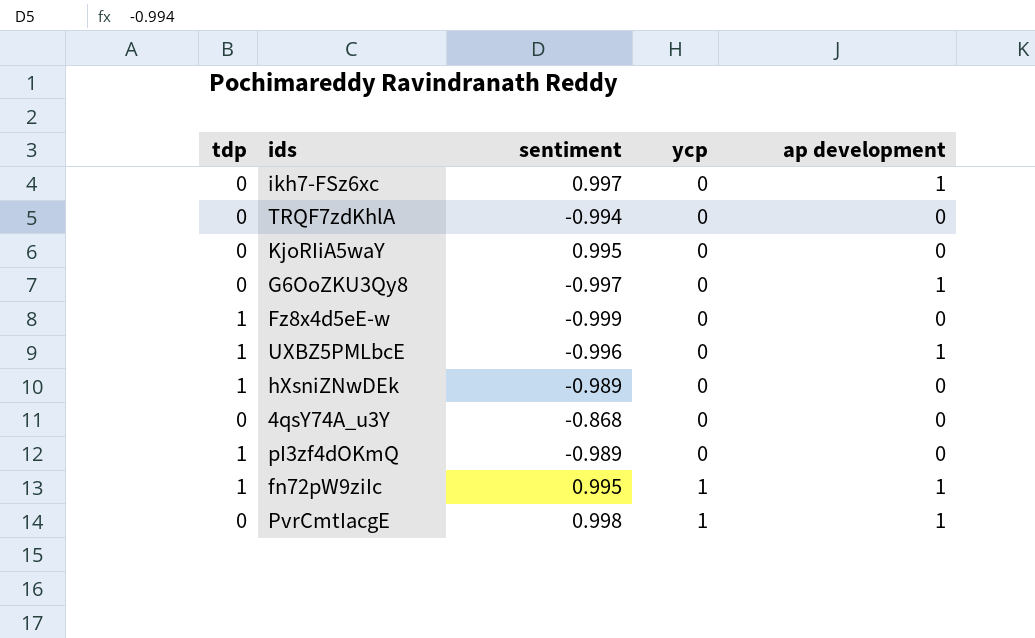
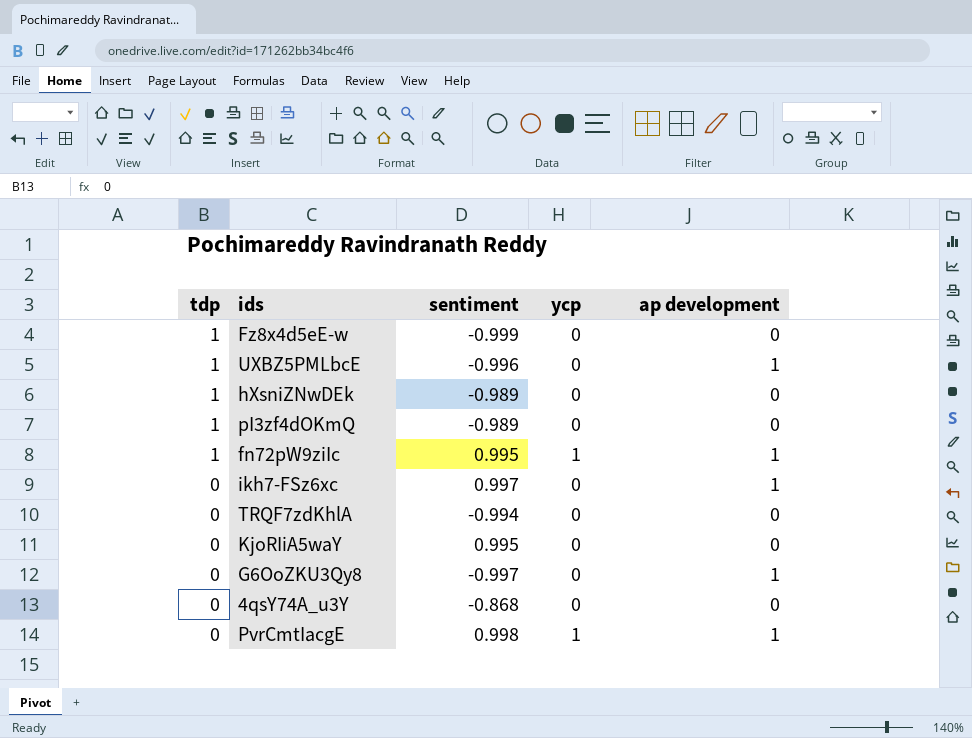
row order: ycp ascending -> tdp descending

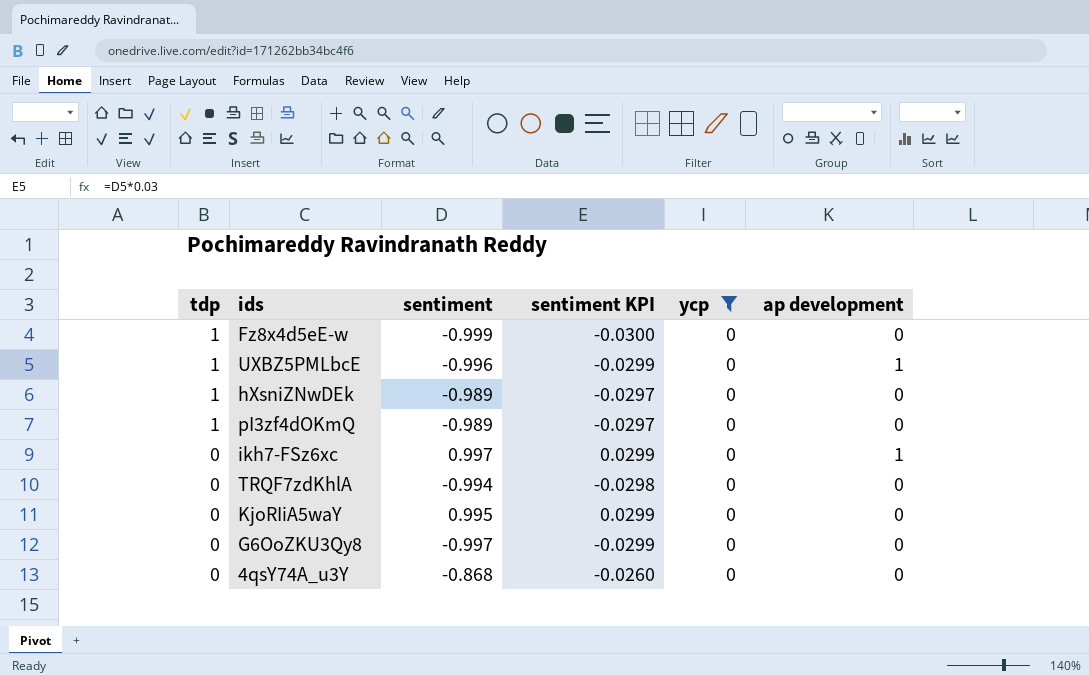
filter: none -> ycp = 0
column sentiment KPI | formula: none -> [sentiment] * 0.03
G6OoZKU3Qy8 | ap development: 1 -> 0

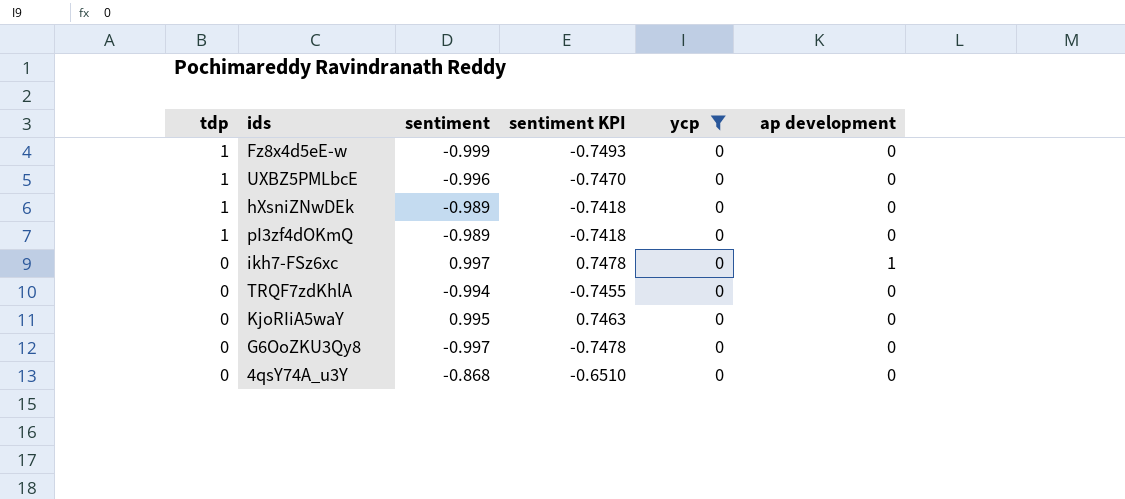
column sentiment KPI | formula: [sentiment] * 0.03 -> [sentiment] * 0.75
UXBZ5PMLbcE | ap development: 1 -> 0

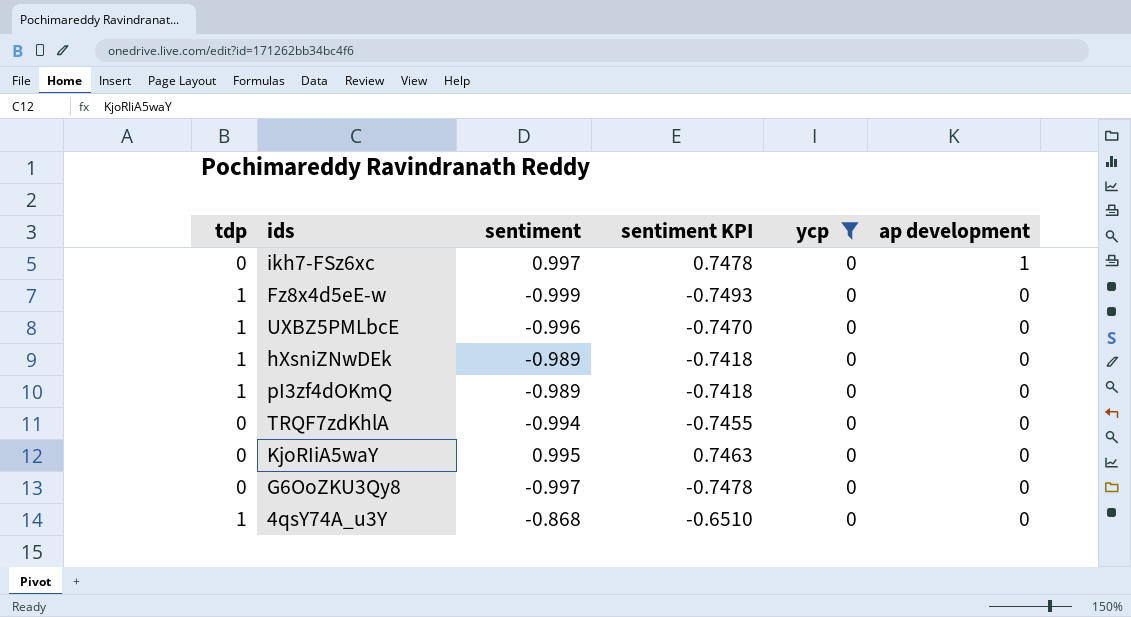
row order: tdp descending -> ap development descending
4qsY74A_u3Y | tdp: 0 -> 1

